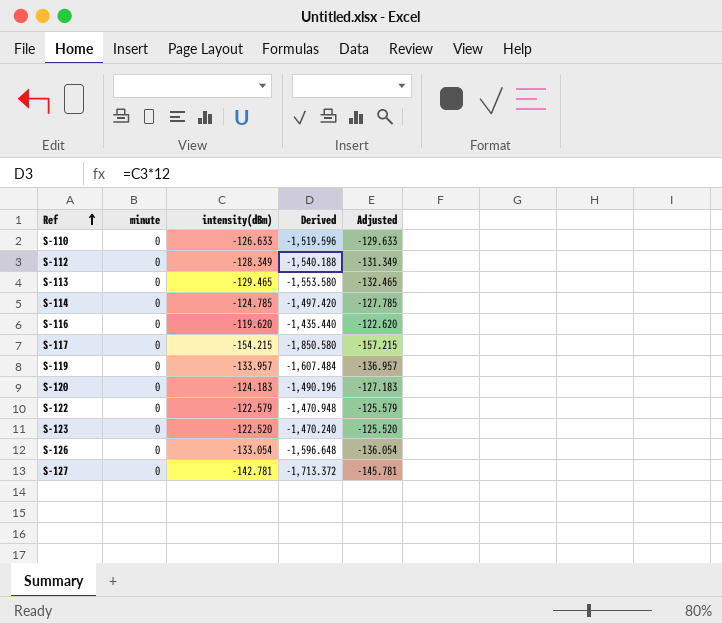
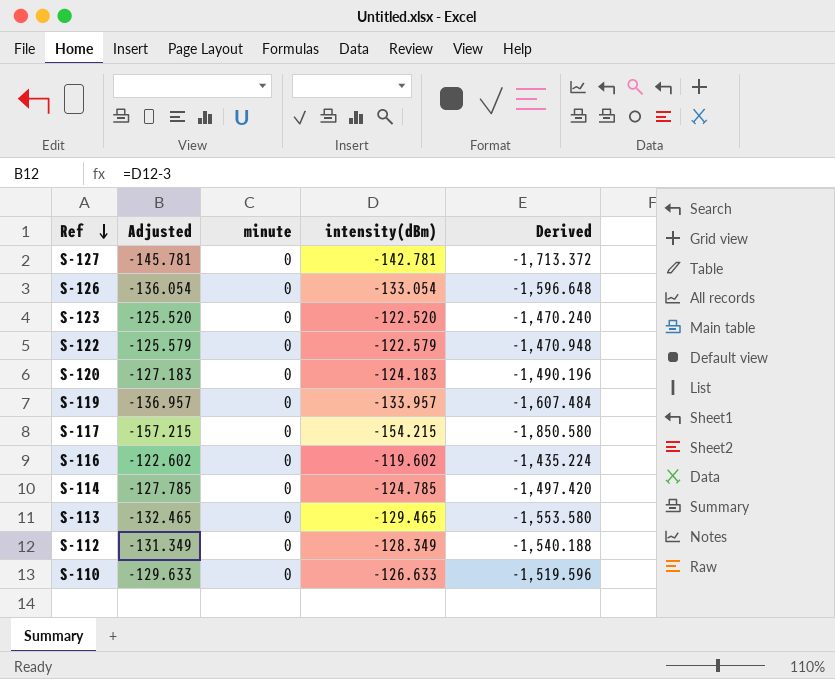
row order: Ref ascending -> Ref descending
column Adjusted | position: 5 -> 2
S-116 | Adjusted: -122.620 -> -122.602
S-116 | intensity(dBm): -119.620 -> -119.602
S-116 | Derived: -1,435.440 -> -1,435.224

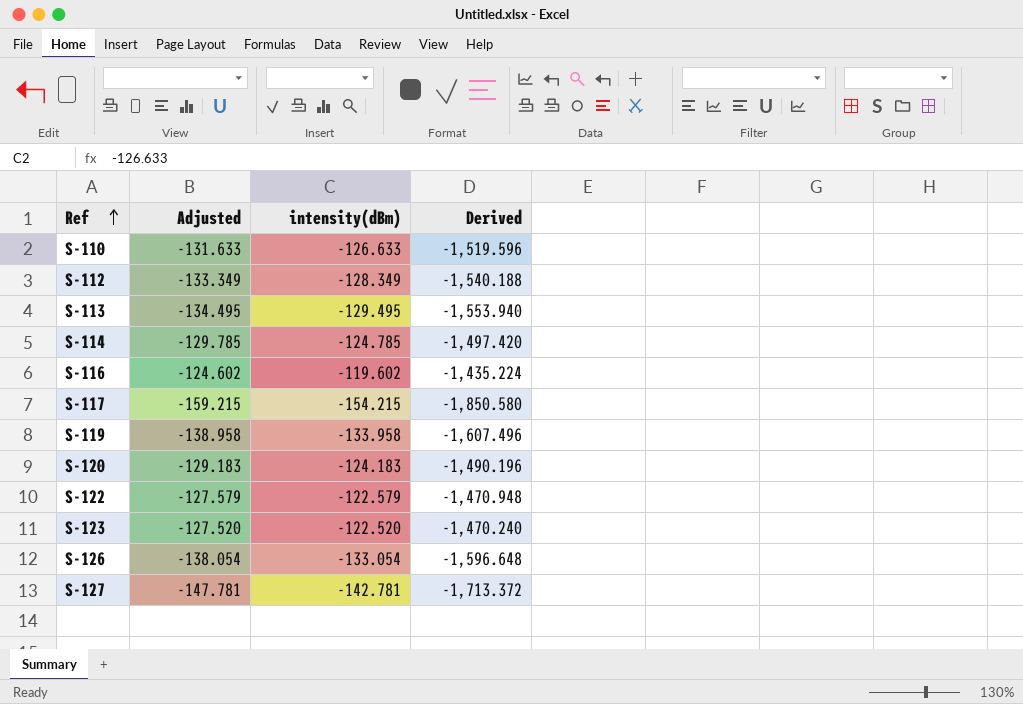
row order: Ref descending -> Ref ascending
column minute | position: 3 -> none
column Adjusted | formula: [intensity(dBm)] - 3 -> [intensity(dBm)] - 5
S-113 | intensity(dBm): -129.465 -> -129.495
S-113 | Derived: -1,553.580 -> -1,553.940
S-119 | intensity(dBm): -133.957 -> -133.958
S-119 | Derived: -1,607.484 -> -1,607.496

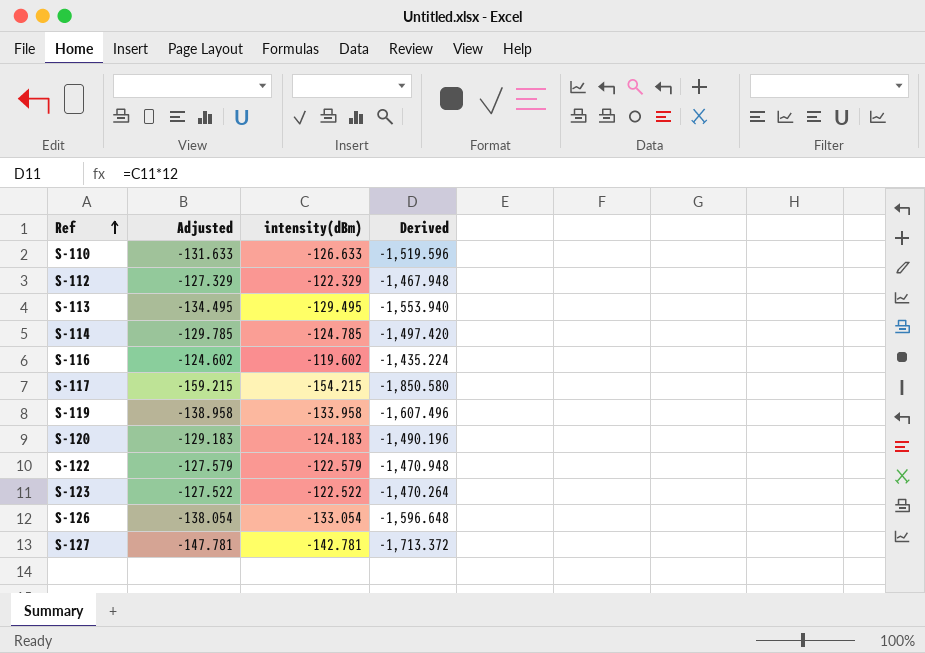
S-112 | Adjusted: -133.349 -> -127.329
S-112 | intensity(dBm): -128.349 -> -122.329
S-112 | Derived: -1,540.188 -> -1,467.948
S-123 | Adjusted: -127.520 -> -127.522
S-123 | intensity(dBm): -122.520 -> -122.522
S-123 | Derived: -1,470.240 -> -1,470.264

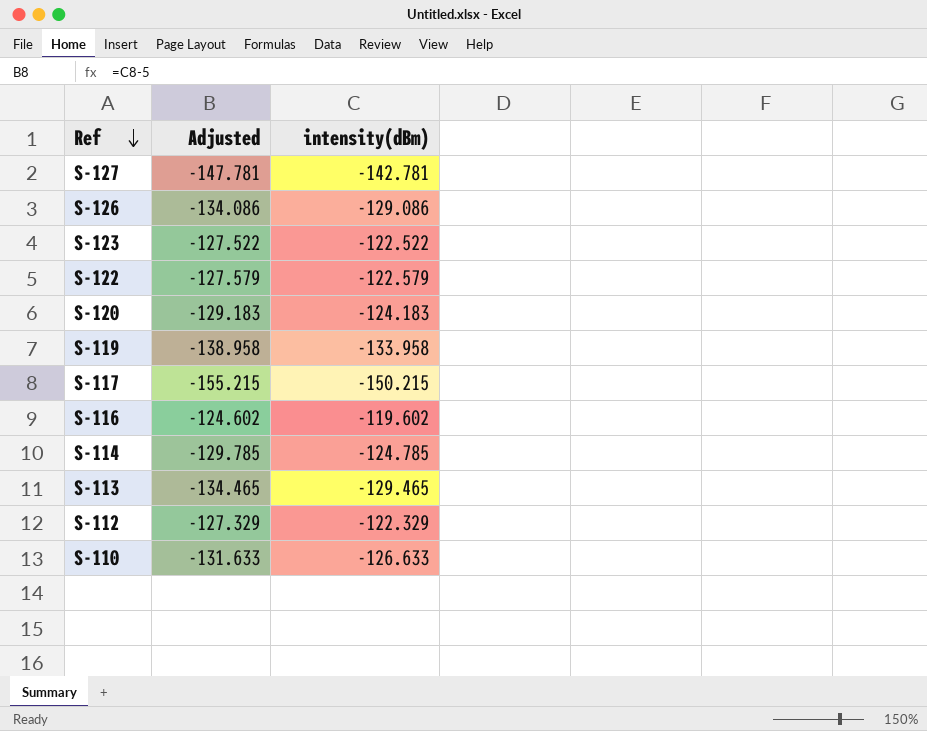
row order: Ref ascending -> Ref descending
column Derived | formula: [intensity(dBm)] * 12 -> none
S-126 | Adjusted: -138.054 -> -134.086
S-126 | intensity(dBm): -133.054 -> -129.086
S-117 | Adjusted: -159.215 -> -155.215
S-117 | intensity(dBm): -154.215 -> -150.215
S-113 | Adjusted: -134.495 -> -134.465
S-113 | intensity(dBm): -129.495 -> -129.465

